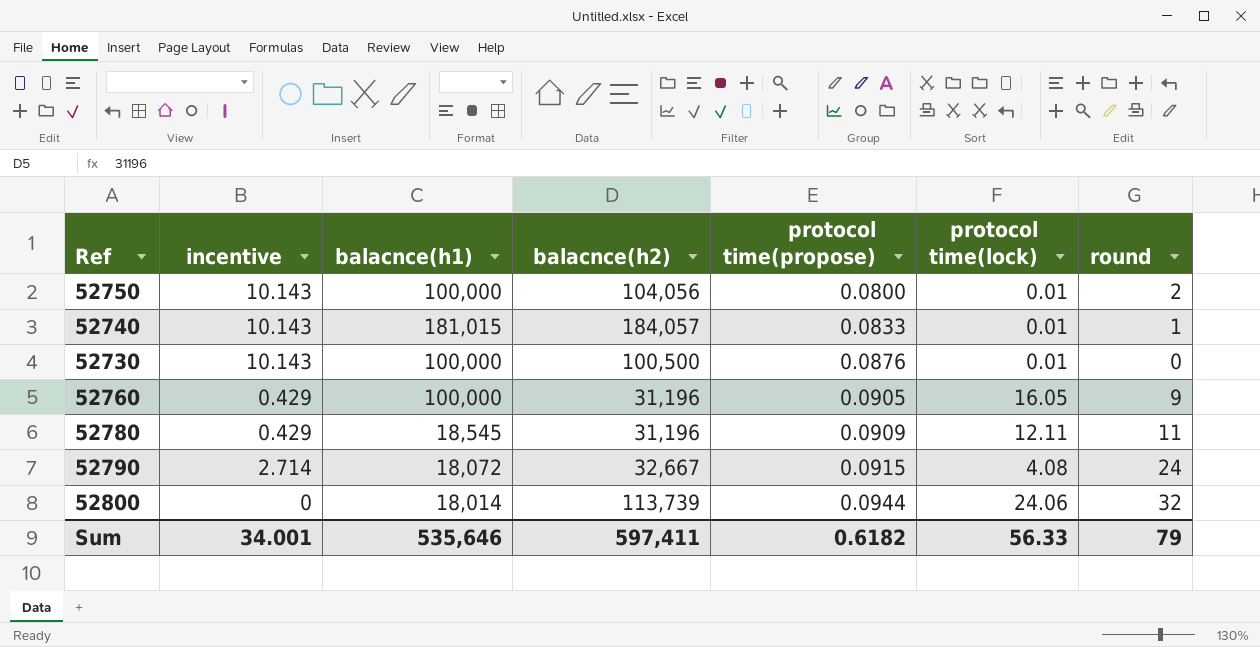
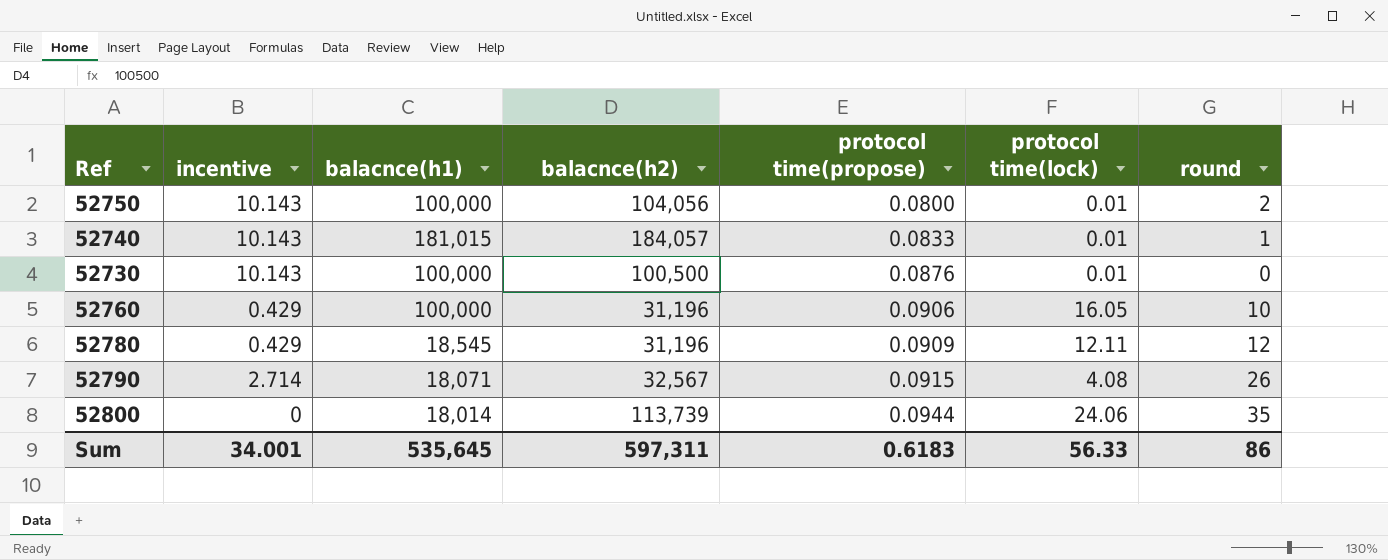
52760 | protocol time(propose): 0.0905 -> 0.0906
52760 | round: 9 -> 10
52780 | round: 11 -> 12
52790 | balacnce(h1): 18,072 -> 18,071
52790 | balacnce(h2): 32,667 -> 32,567
52790 | round: 24 -> 26
52800 | round: 32 -> 35
Sum | balacnce(h1): 535,646 -> 535,645
Sum | balacnce(h2): 597,411 -> 597,311
Sum | protocol time(propose): 0.6182 -> 0.6183
Sum | round: 79 -> 86

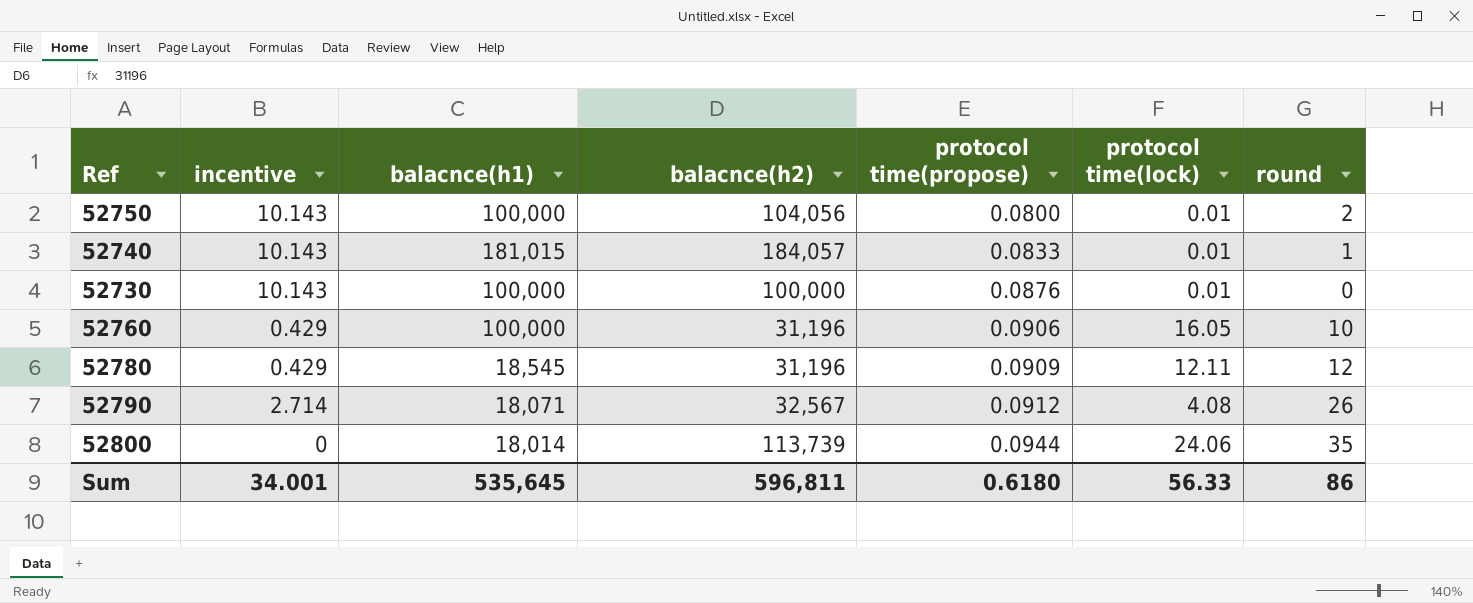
52730 | balacnce(h2): 100,500 -> 100,000
52790 | protocol time(propose): 0.0915 -> 0.0912
Sum | balacnce(h2): 597,311 -> 596,811
Sum | protocol time(propose): 0.6183 -> 0.6180

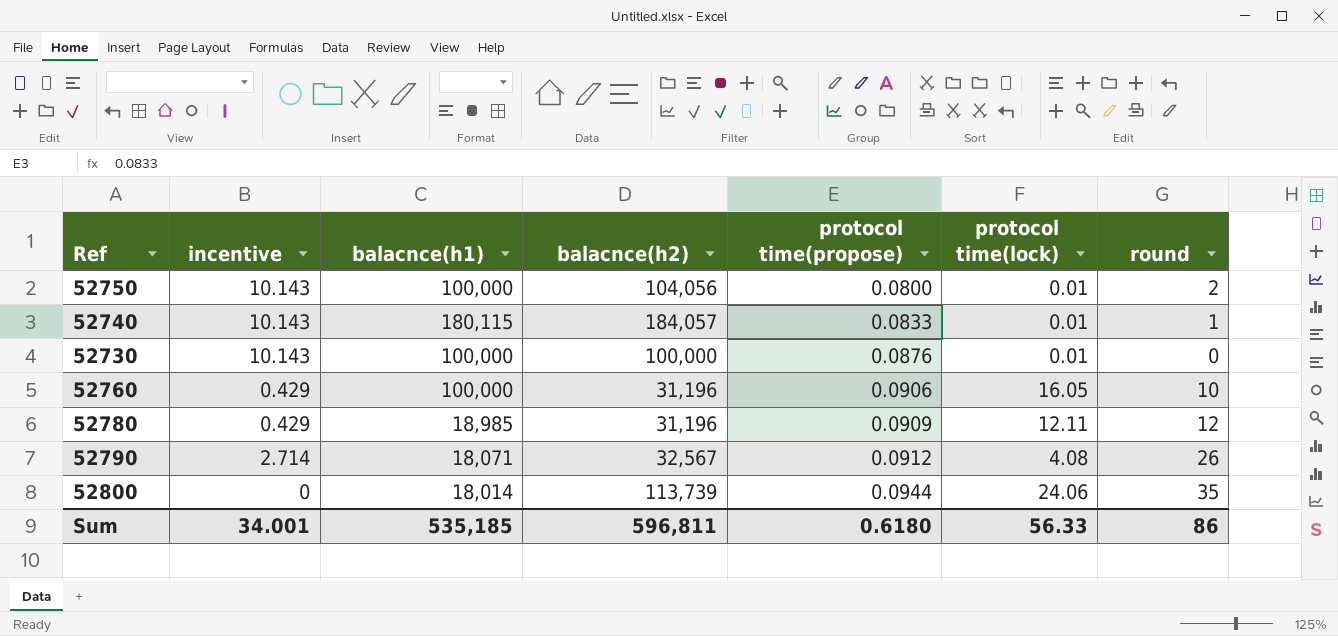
52740 | balacnce(h1): 181,015 -> 180,115
52780 | balacnce(h1): 18,545 -> 18,985
Sum | balacnce(h1): 535,645 -> 535,185

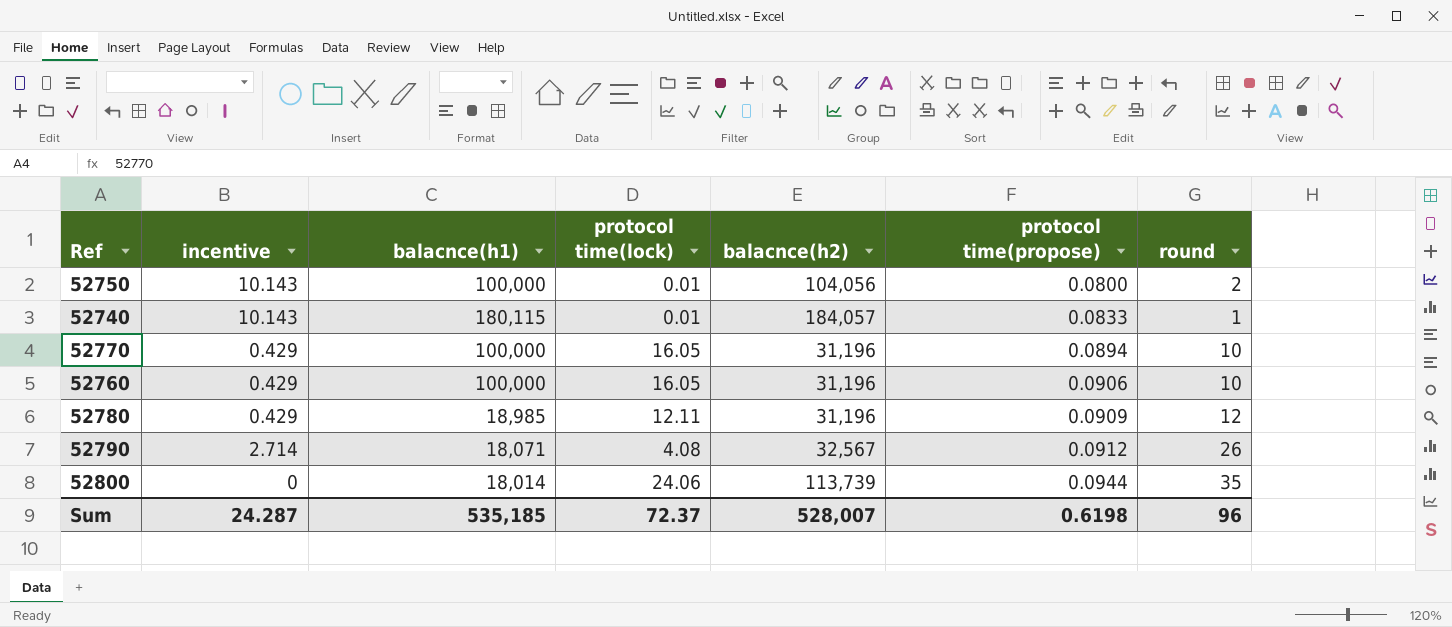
column protocol time(lock) | position: 6 -> 4
row 52730: 10.143 | 100,000 | 100,000 | 0.0876 | 0.01 | 0 -> none
row 52770: none -> 0.429 | 100,000 | 16.05 | 31,196 | 0.0894 | 10
Sum | incentive: 34.001 -> 24.287
Sum | protocol time(lock): 56.33 -> 72.37
Sum | balacnce(h2): 596,811 -> 528,007
Sum | protocol time(propose): 0.6180 -> 0.6198
Sum | round: 86 -> 96

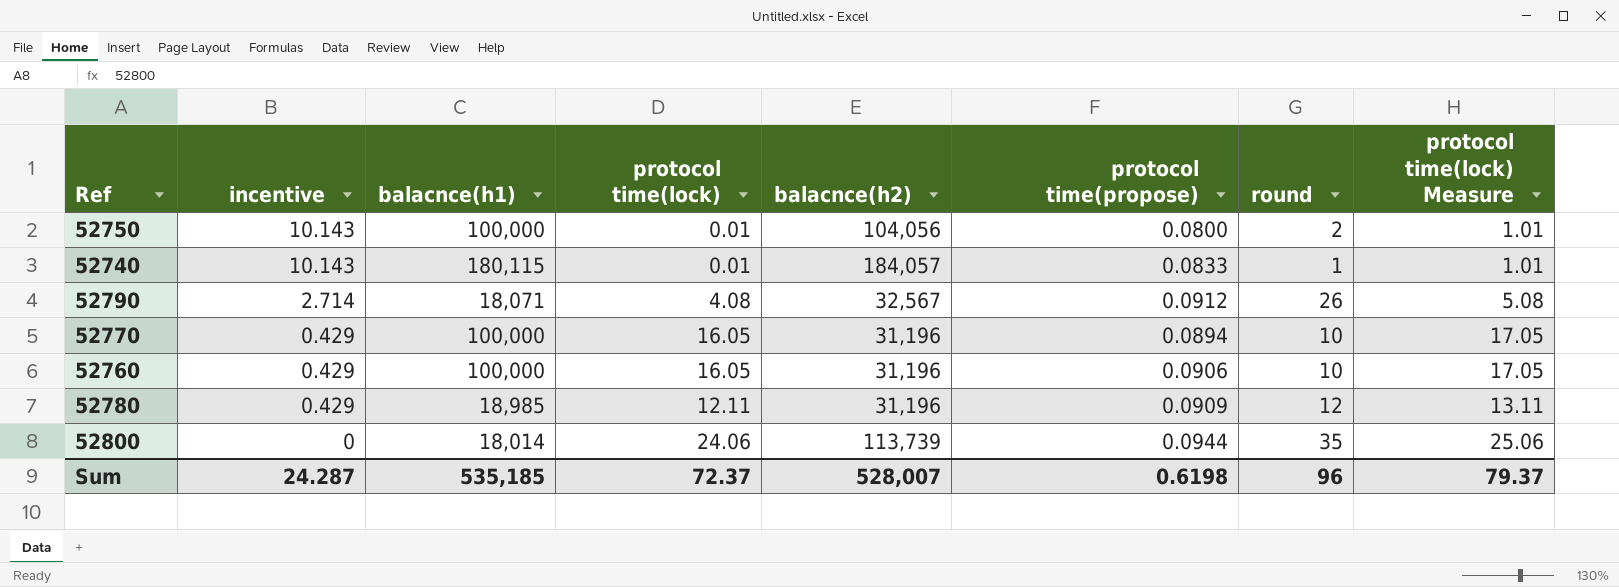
row order: protocol time(propose) ascending -> incentive descending
column protocol time(lock) Measure | formula: none -> [protocol time(lock)] + 1

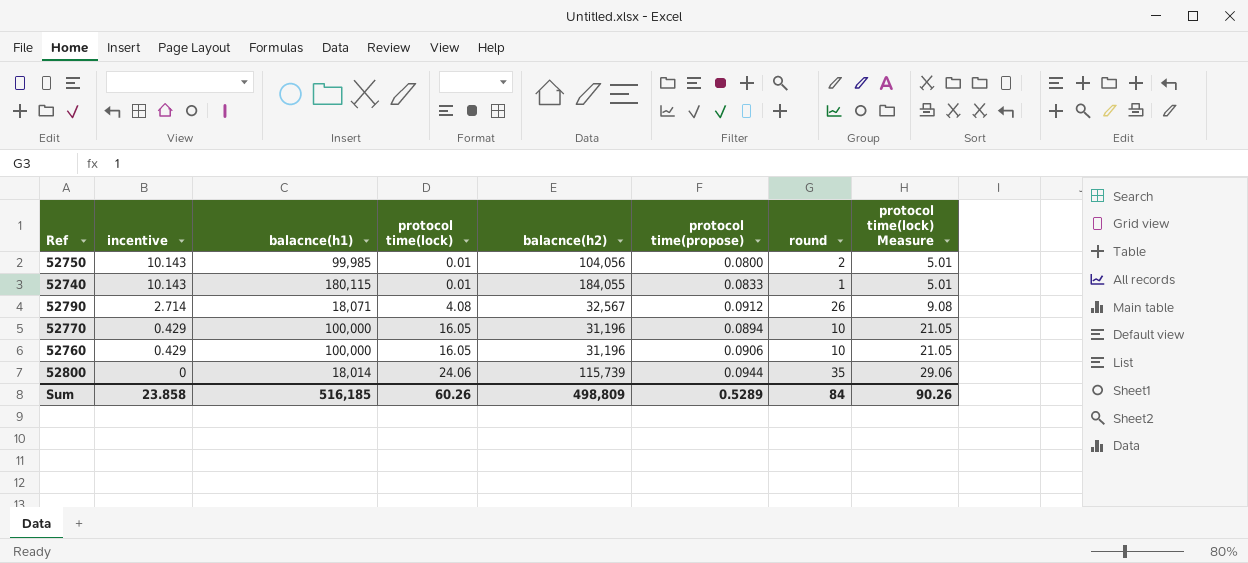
column protocol time(lock) Measure | formula: [protocol time(lock)] + 1 -> [protocol time(lock)] + 5
row 52780: 0.429 | 18,985 | 12.11 | 31,196 | 0.0909 | 12 | 13.11 -> none
52750 | balacnce(h1): 100,000 -> 99,985
52740 | balacnce(h2): 184,057 -> 184,055
52800 | balacnce(h2): 113,739 -> 115,739
Sum | incentive: 24.287 -> 23.858
Sum | balacnce(h1): 535,185 -> 516,185
Sum | protocol time(lock): 72.37 -> 60.26
Sum | balacnce(h2): 528,007 -> 498,809
Sum | protocol time(propose): 0.6198 -> 0.5289
Sum | round: 96 -> 84
Sum | protocol time(lock) Measure: 79.37 -> 90.26

